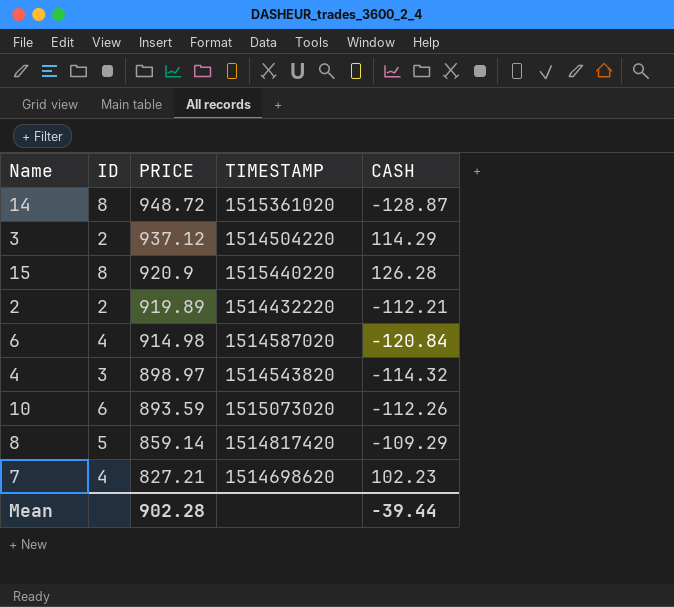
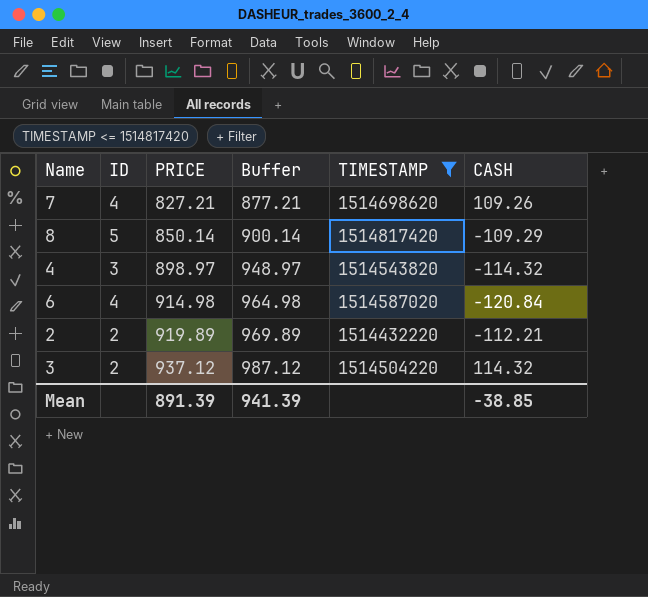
filter: none -> TIMESTAMP <= 1514817420
row order: PRICE descending -> PRICE ascending
column Buffer | formula: none -> [PRICE] + 50
7 | CASH: 102.23 -> 109.26
8 | PRICE: 859.14 -> 850.14
3 | CASH: 114.29 -> 114.32
Mean | PRICE: 902.28 -> 891.39
Mean | CASH: -39.44 -> -38.85

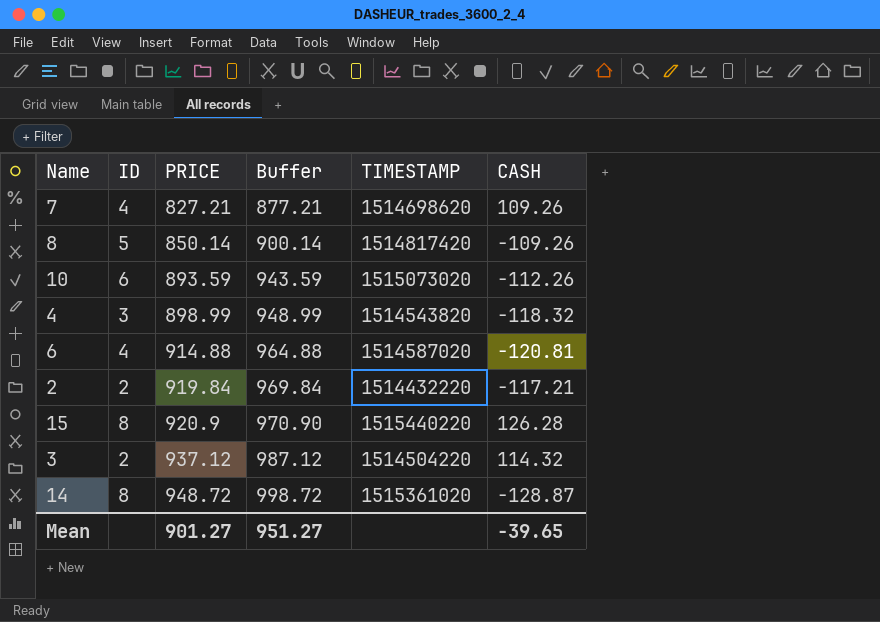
filter: TIMESTAMP <= 1514817420 -> none
8 | CASH: -109.29 -> -109.26
4 | PRICE: 898.97 -> 898.99
4 | Buffer: 948.97 -> 948.99
4 | CASH: -114.32 -> -118.32
6 | PRICE: 914.98 -> 914.88
6 | Buffer: 964.98 -> 964.88
6 | CASH: -120.84 -> -120.81
2 | PRICE: 919.89 -> 919.84
2 | Buffer: 969.89 -> 969.84
2 | CASH: -112.21 -> -117.21
Mean | PRICE: 891.39 -> 901.27
Mean | Buffer: 941.39 -> 951.27
Mean | CASH: -38.85 -> -39.65

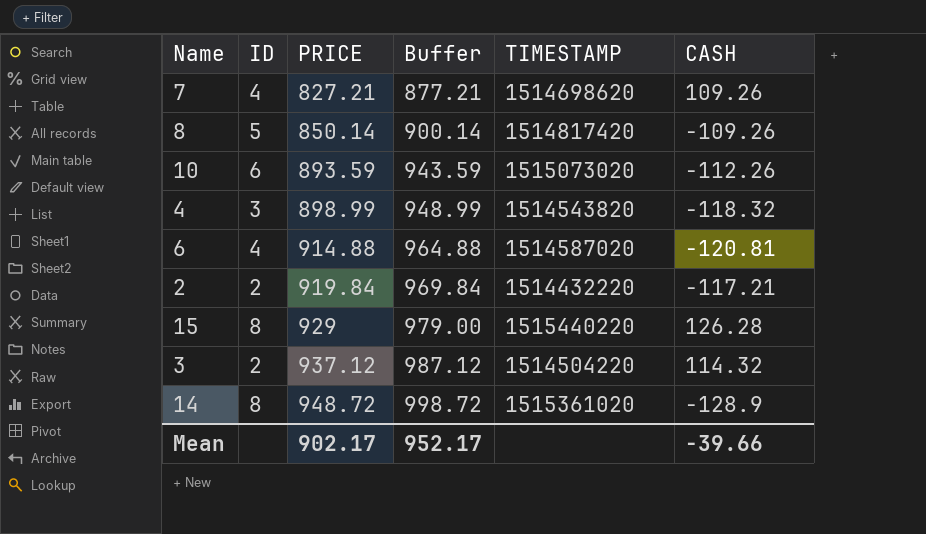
15 | PRICE: 920.9 -> 929
15 | Buffer: 970.90 -> 979.00
14 | CASH: -128.87 -> -128.9
Mean | PRICE: 901.27 -> 902.17
Mean | Buffer: 951.27 -> 952.17
Mean | CASH: -39.65 -> -39.66

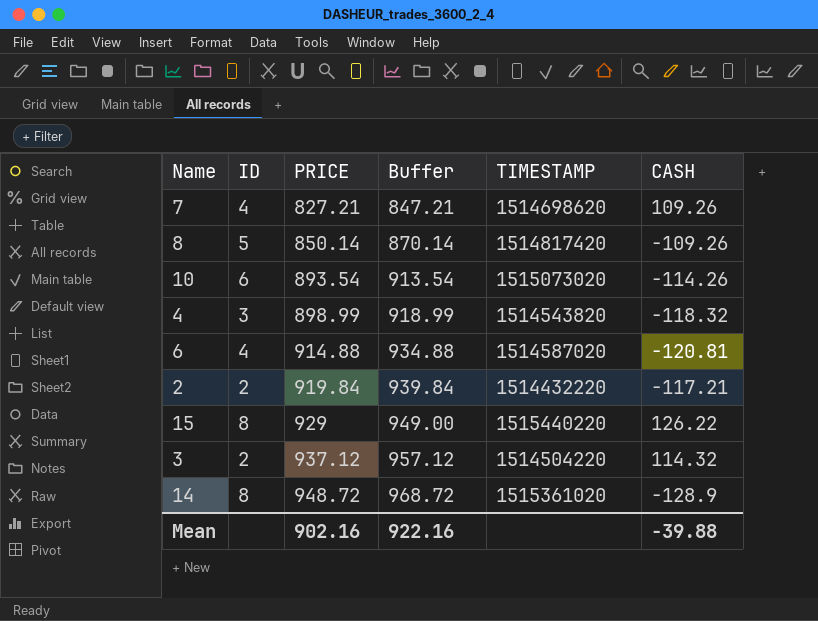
column Buffer | formula: [PRICE] + 50 -> [PRICE] + 20
10 | PRICE: 893.59 -> 893.54
10 | CASH: -112.26 -> -114.26
15 | CASH: 126.28 -> 126.22
Mean | PRICE: 902.17 -> 902.16
Mean | Buffer: 952.17 -> 922.16
Mean | CASH: -39.66 -> -39.88

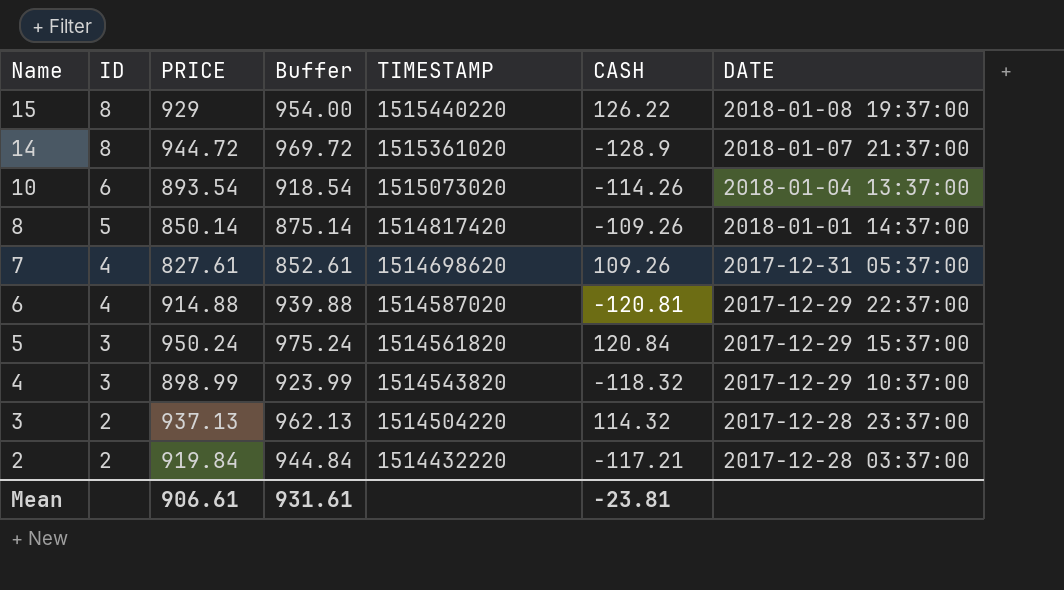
row order: PRICE ascending -> Name descending
column Buffer | formula: [PRICE] + 20 -> [PRICE] + 25
column DATE | position: none -> 7
14 | PRICE: 948.72 -> 944.72
7 | PRICE: 827.21 -> 827.61
row 5: none -> 3 | 950.24 | 975.24 | 1514561820 | 120.84 | 2017-12-29 15:37:00
3 | PRICE: 937.12 -> 937.13
Mean | PRICE: 902.16 -> 906.61
Mean | Buffer: 922.16 -> 931.61
Mean | CASH: -39.88 -> -23.81

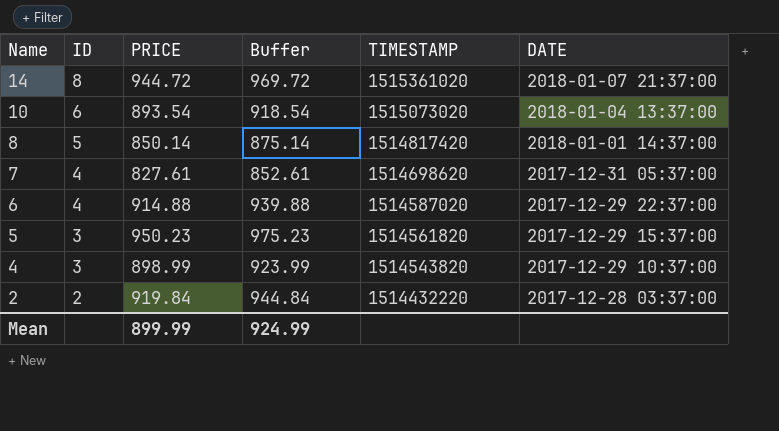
column CASH | position: 6 -> none
row 15: 8 | 929 | 954.00 | 1515440220 | 126.22 | 2018-01-08 19:37:00 -> none
row 3: 2 | 937.13 | 962.13 | 1514504220 | 114.32 | 2017-12-28 23:37:00 -> none
5 | PRICE: 950.24 -> 950.23
5 | Buffer: 975.24 -> 975.23
Mean | PRICE: 906.61 -> 899.99
Mean | Buffer: 931.61 -> 924.99

